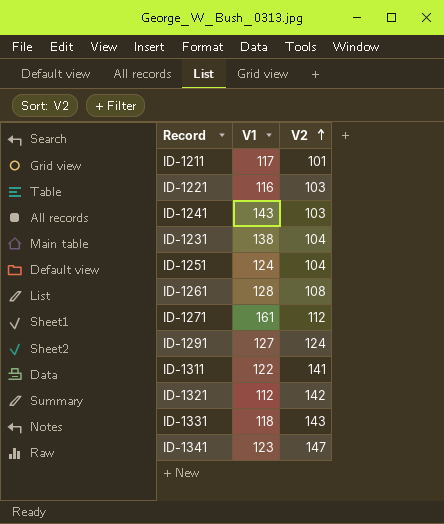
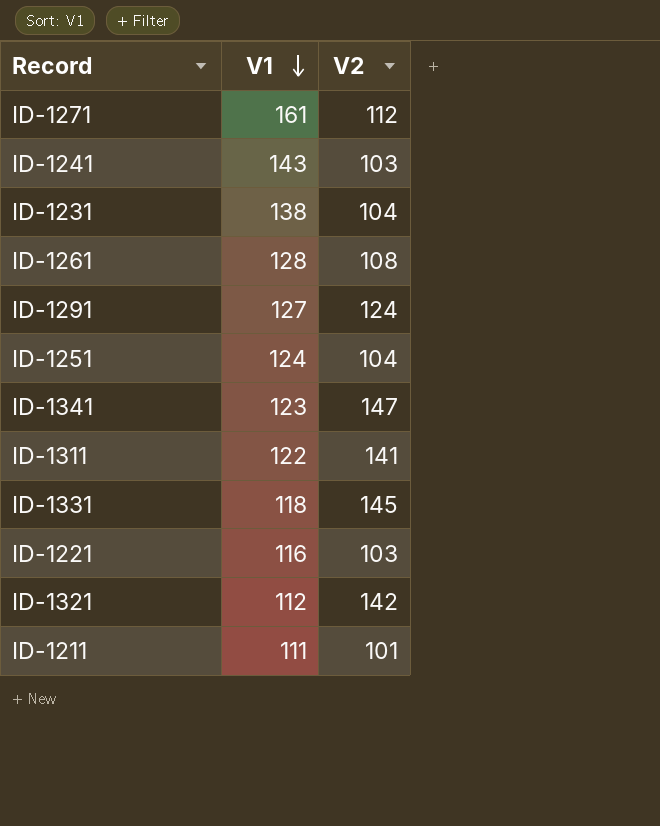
row order: V2 ascending -> V1 descending
ID-1331 | V2: 143 -> 145
ID-1211 | V1: 117 -> 111

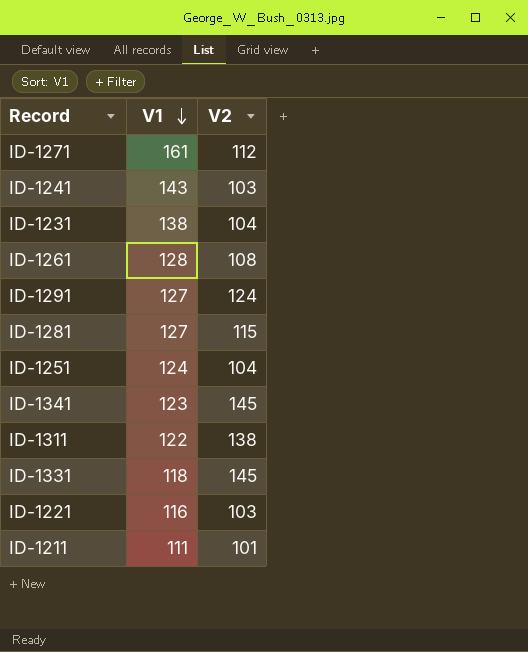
row ID-1321: 112 | 142 -> none
row ID-1281: none -> 127 | 115
ID-1341 | V2: 147 -> 145
ID-1311 | V2: 141 -> 138

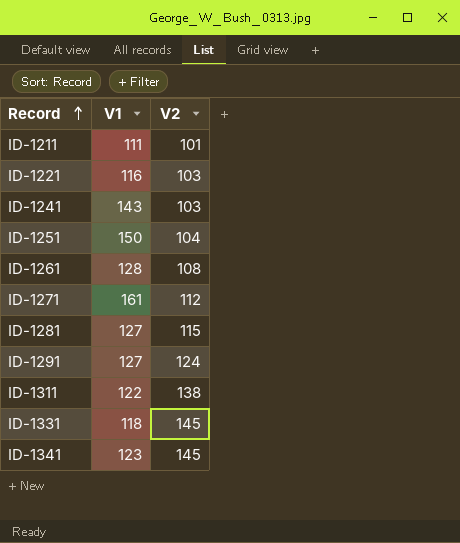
row order: V1 descending -> Record ascending
row ID-1231: 138 | 104 -> none
ID-1251 | V1: 124 -> 150

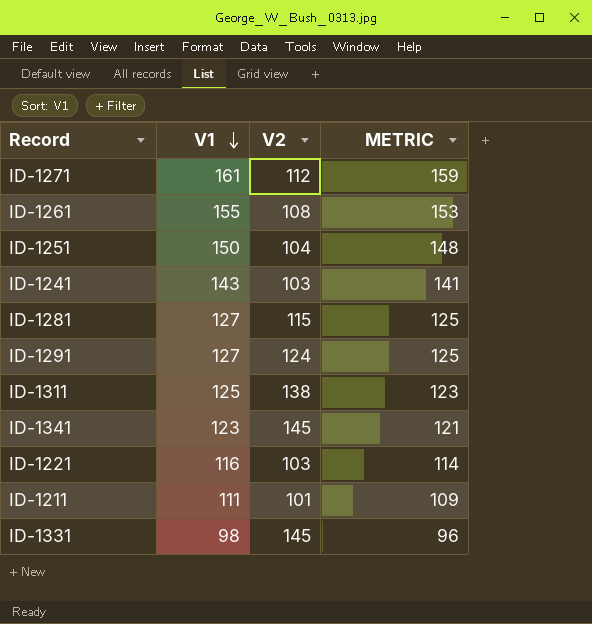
row order: Record ascending -> V1 descending
column METRIC | formula: none -> [V1] - 2
ID-1261 | V1: 128 -> 155
ID-1311 | V1: 122 -> 125
ID-1331 | V1: 118 -> 98

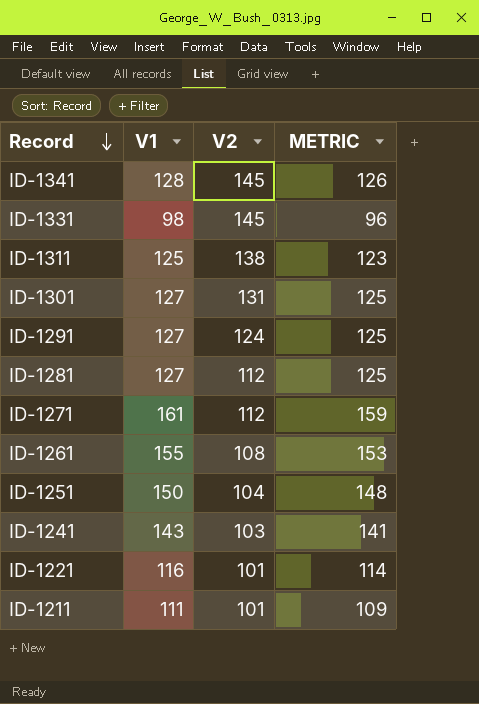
row order: V1 descending -> Record descending
ID-1341 | V1: 123 -> 128
ID-1341 | METRIC: 121 -> 126
row ID-1301: none -> 127 | 131 | 125
ID-1281 | V2: 115 -> 112
ID-1221 | V2: 103 -> 101

